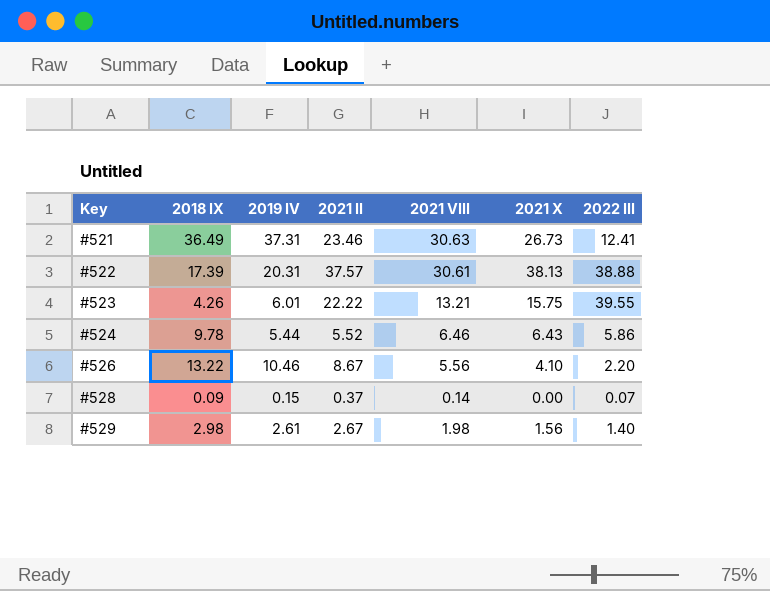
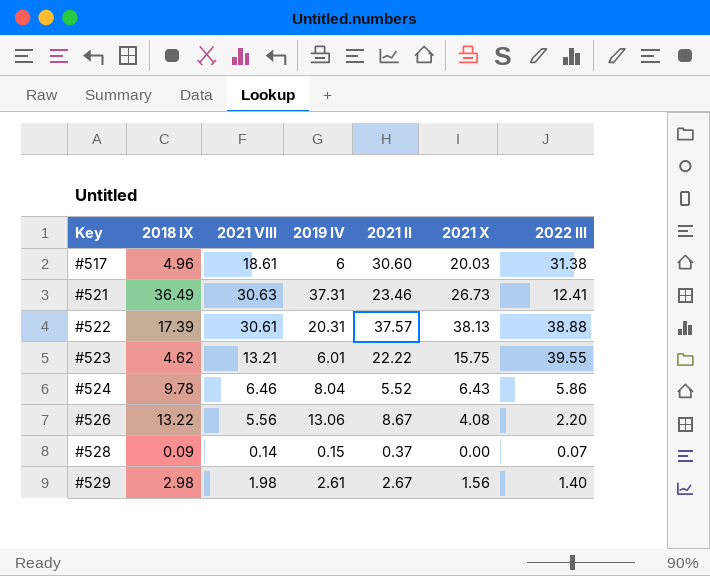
column 2021 VIII | position: 5 -> 3
row #517: none -> 4.96 | 18.61 | 6 | 30.60 | 20.03 | 31.38
#523 | 2018 IX: 4.26 -> 4.62
#524 | 2019 IV: 5.44 -> 8.04
#526 | 2019 IV: 10.46 -> 13.06
#526 | 2021 X: 4.10 -> 4.08

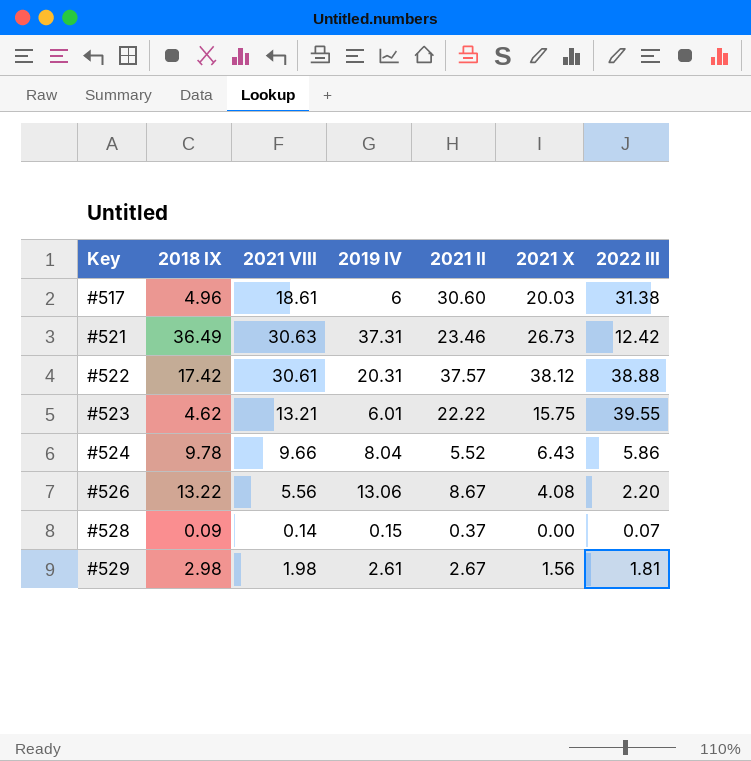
#521 | 2022 III: 12.41 -> 12.42
#522 | 2018 IX: 17.39 -> 17.42
#522 | 2021 X: 38.13 -> 38.12
#524 | 2021 VIII: 6.46 -> 9.66
#529 | 2022 III: 1.40 -> 1.81

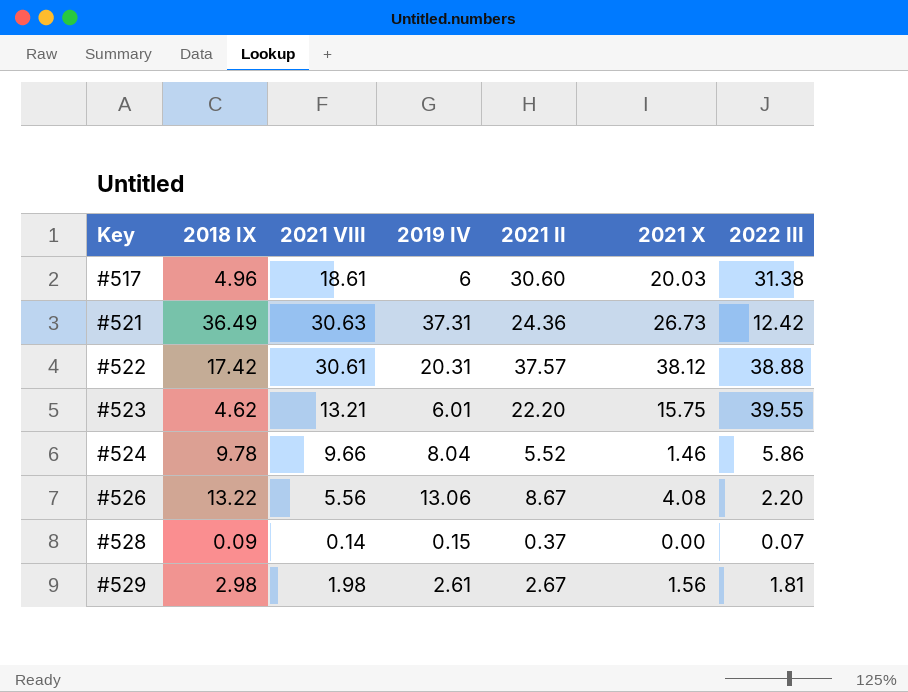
#521 | 2021 II: 23.46 -> 24.36
#523 | 2021 II: 22.22 -> 22.20
#524 | 2021 X: 6.43 -> 1.46

